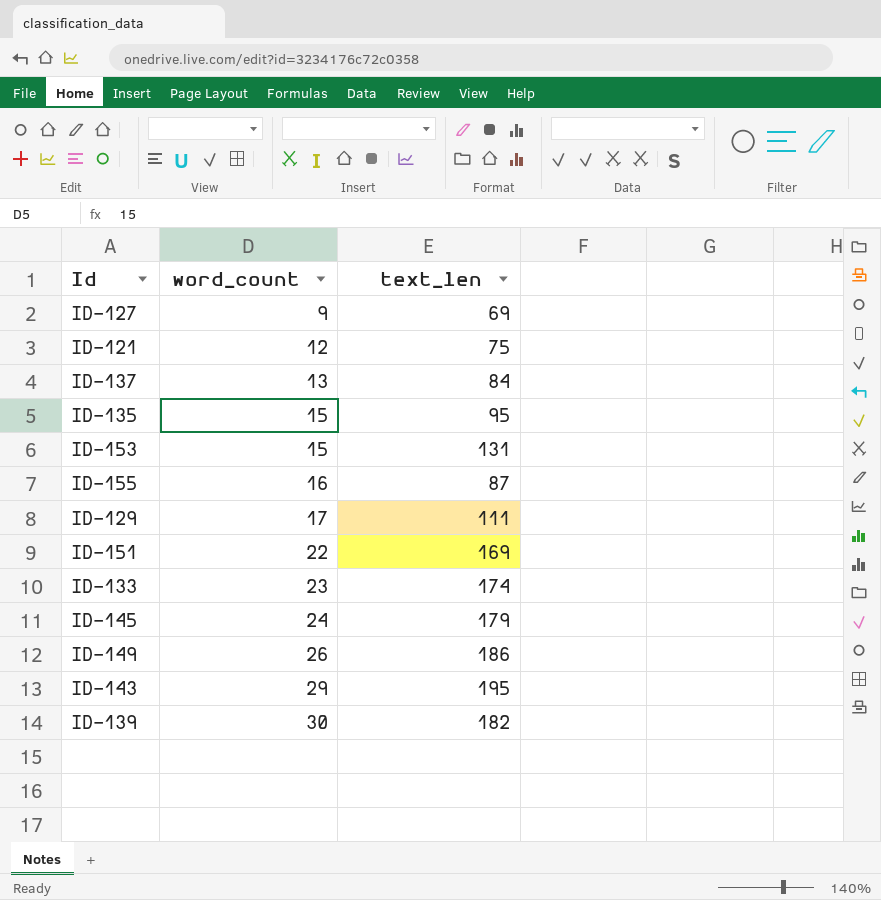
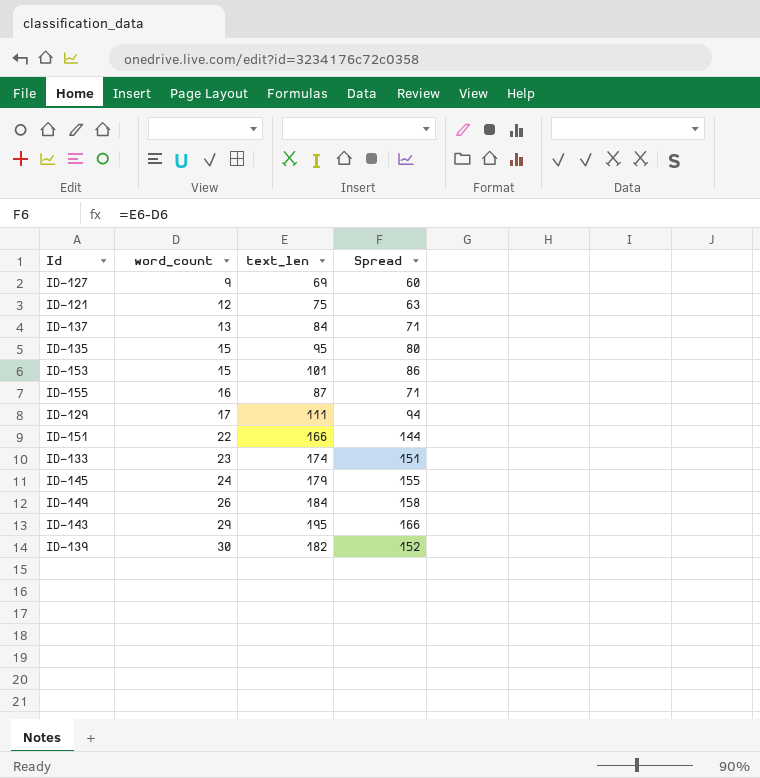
column Spread | formula: none -> [text_len] - [word_count]
ID-153 | text_len: 131 -> 101
ID-151 | text_len: 169 -> 166
ID-149 | text_len: 186 -> 184

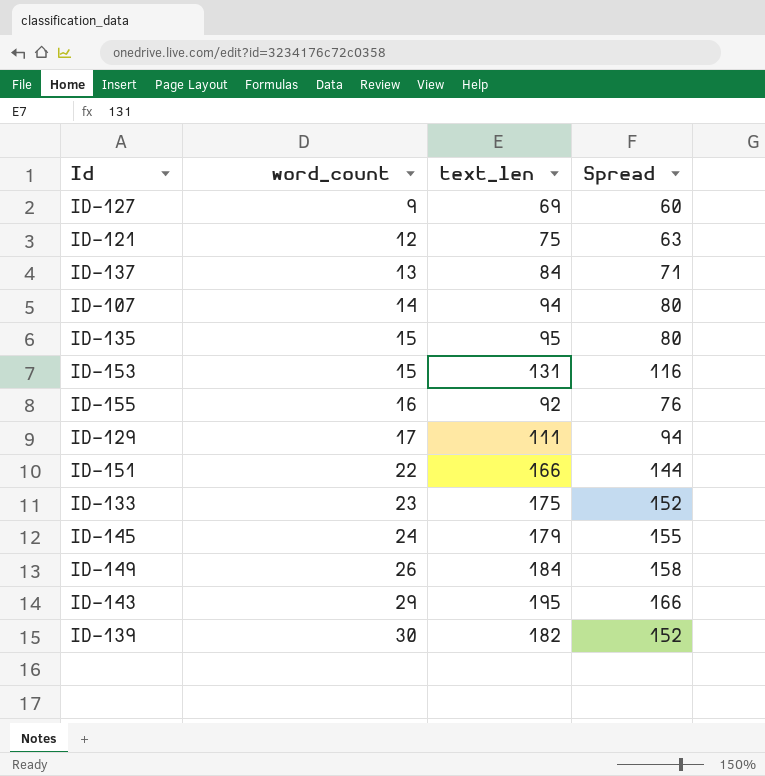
row ID-107: none -> 14 | 94 | 80
ID-153 | text_len: 101 -> 131
ID-153 | Spread: 86 -> 116
ID-155 | text_len: 87 -> 92
ID-155 | Spread: 71 -> 76
ID-133 | text_len: 174 -> 175
ID-133 | Spread: 151 -> 152

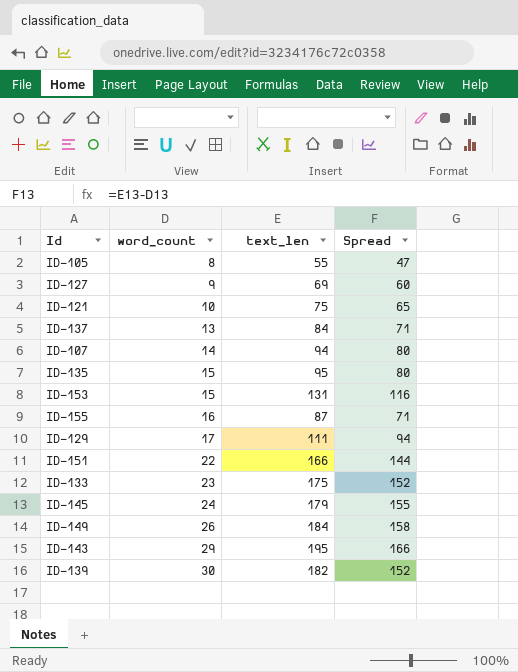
row ID-105: none -> 8 | 55 | 47
ID-121 | word_count: 12 -> 10
ID-121 | Spread: 63 -> 65
ID-155 | text_len: 92 -> 87
ID-155 | Spread: 76 -> 71

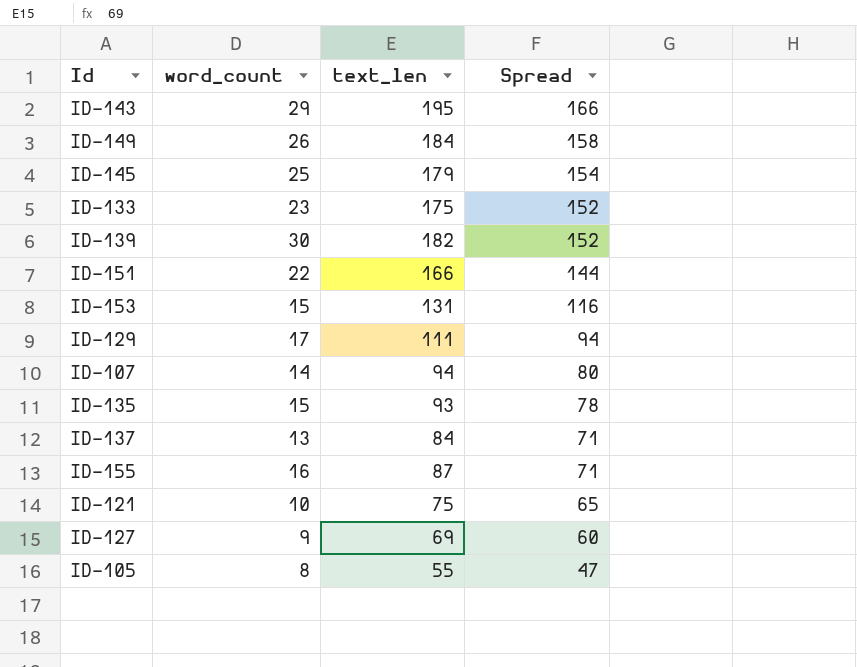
row order: word_count ascending -> Spread descending
ID-145 | word_count: 24 -> 25
ID-145 | Spread: 155 -> 154
ID-135 | text_len: 95 -> 93
ID-135 | Spread: 80 -> 78

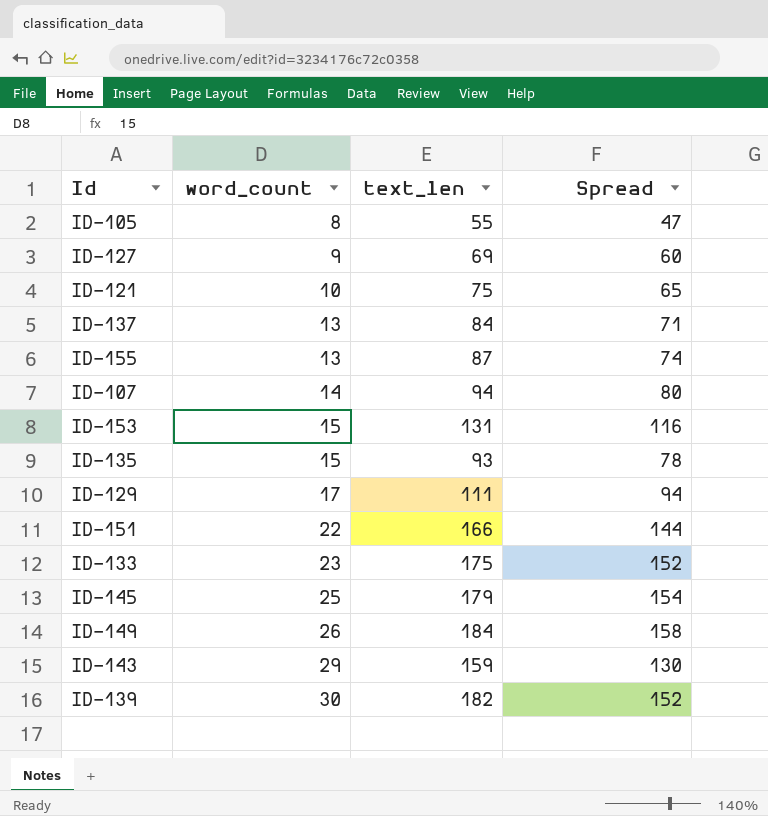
row order: Spread descending -> word_count ascending
ID-155 | word_count: 16 -> 13
ID-155 | Spread: 71 -> 74
ID-143 | text_len: 195 -> 159
ID-143 | Spread: 166 -> 130

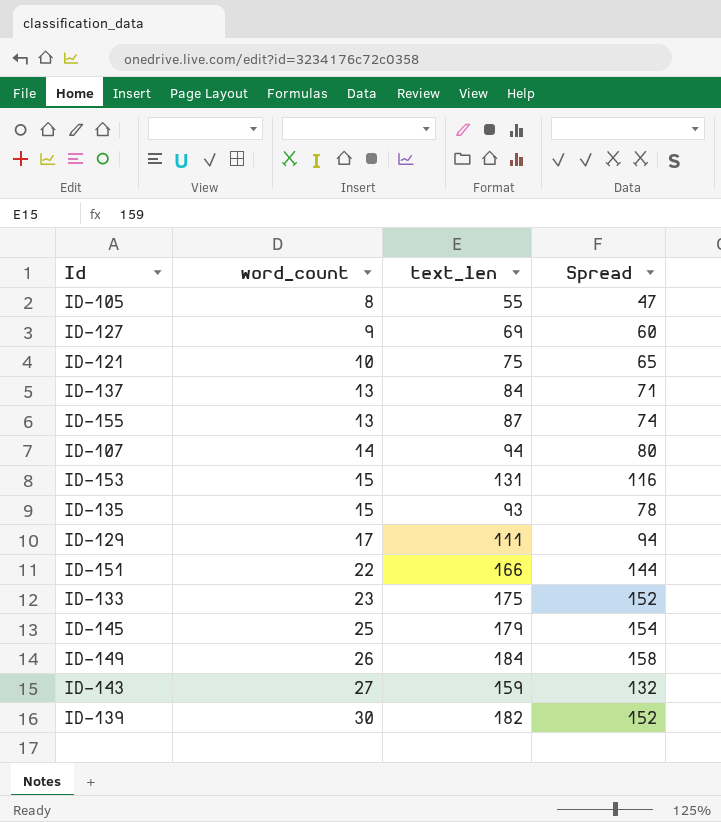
ID-143 | word_count: 29 -> 27
ID-143 | Spread: 130 -> 132

